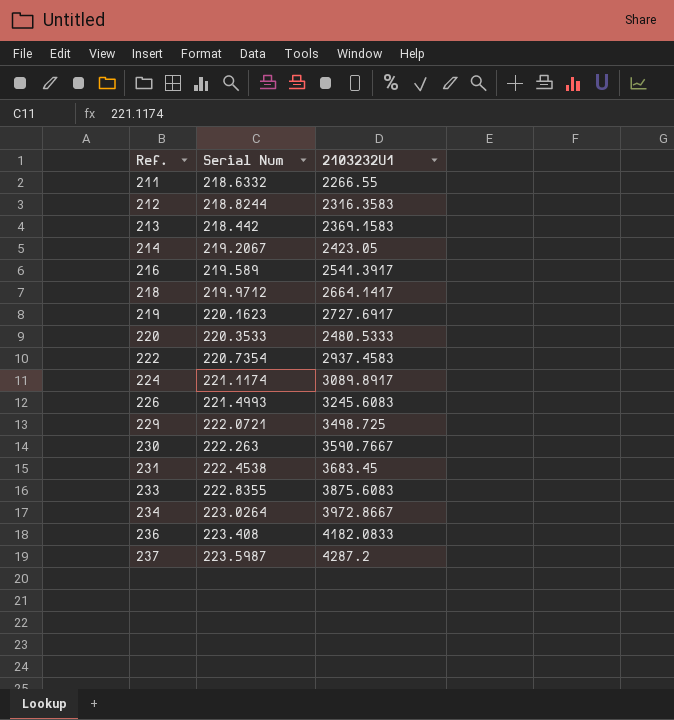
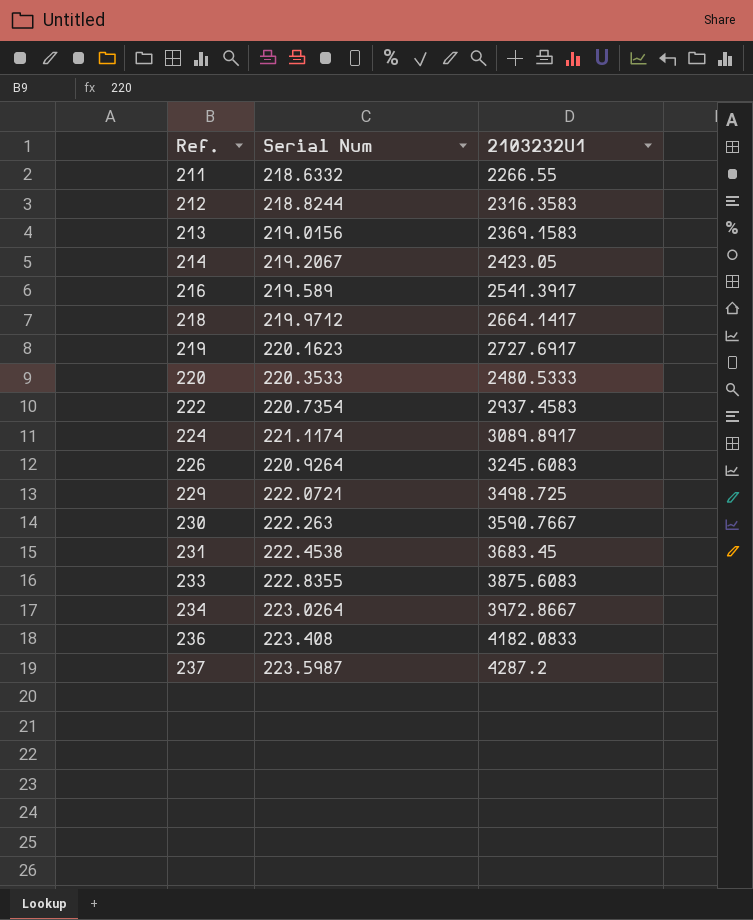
213 | Serial Num: 218.442 -> 219.0156
226 | Serial Num: 221.4993 -> 220.9264

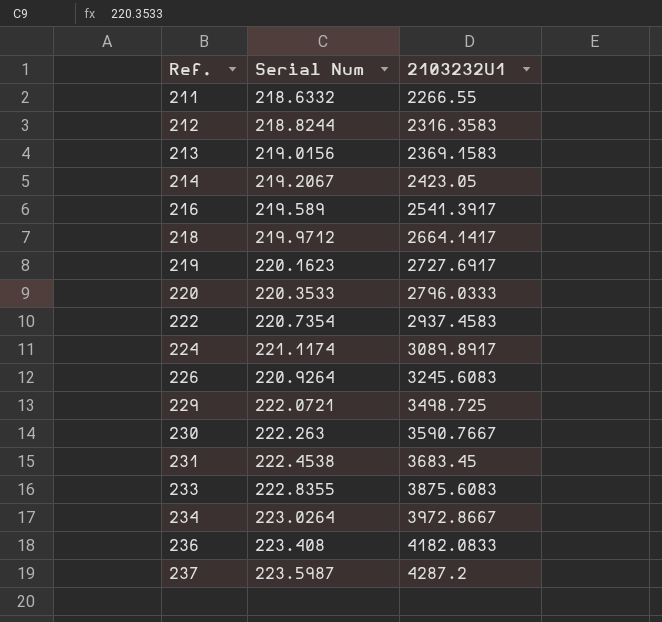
220 | 2103232U1: 2480.5333 -> 2796.0333

